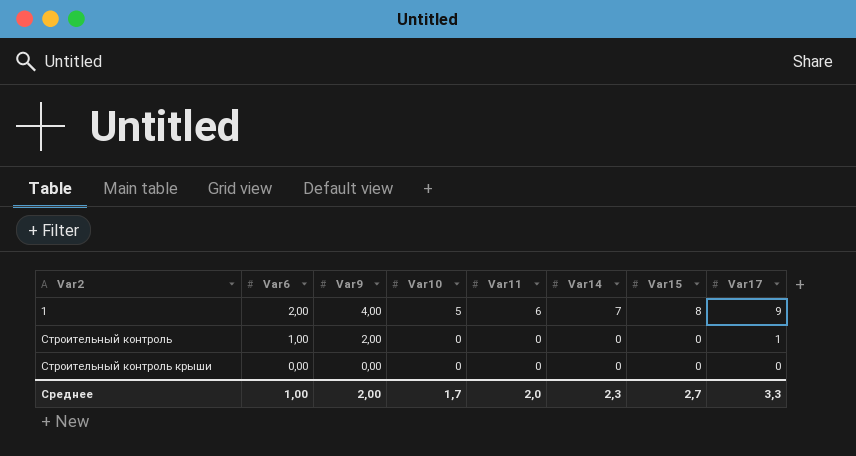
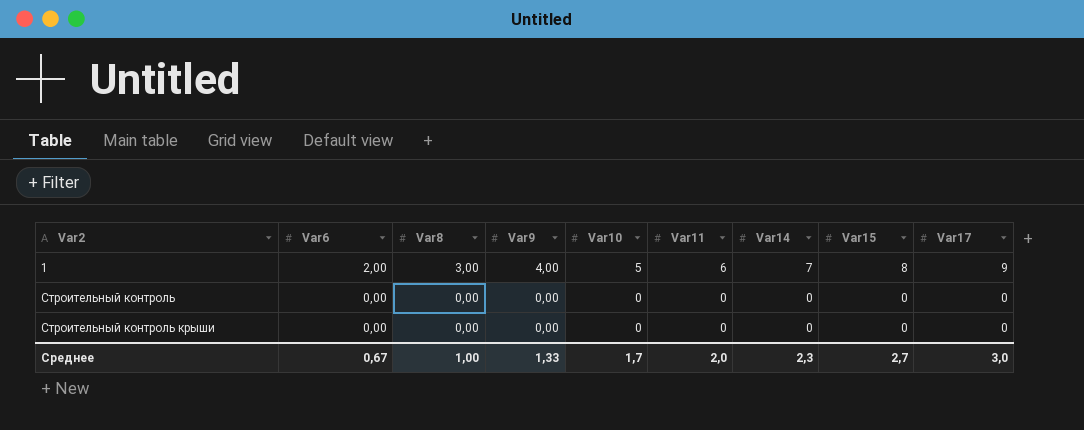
column Var8 | position: none -> 3
Строительный контроль | Var6: 1,00 -> 0,00
Строительный контроль | Var9: 2,00 -> 0,00
Строительный контроль | Var17: 1 -> 0
Среднее | Var6: 1,00 -> 0,67
Среднее | Var9: 2,00 -> 1,33
Среднее | Var17: 3,3 -> 3,0

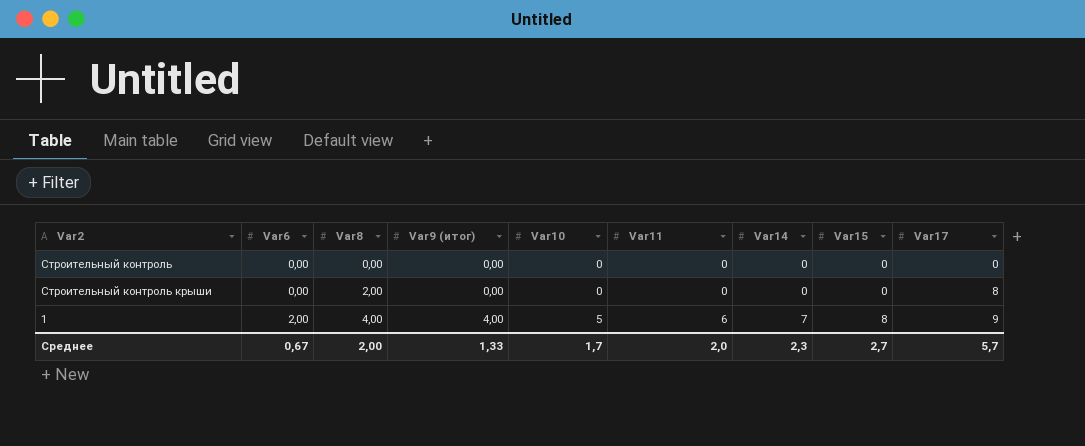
row order: Var2 ascending -> Var6 ascending
column name: Var9 -> Var9 (итог)
Строительный контроль крыши | Var8: 0,00 -> 2,00
Строительный контроль крыши | Var17: 0 -> 8
1 | Var8: 3,00 -> 4,00
Среднее | Var8: 1,00 -> 2,00
Среднее | Var17: 3,0 -> 5,7

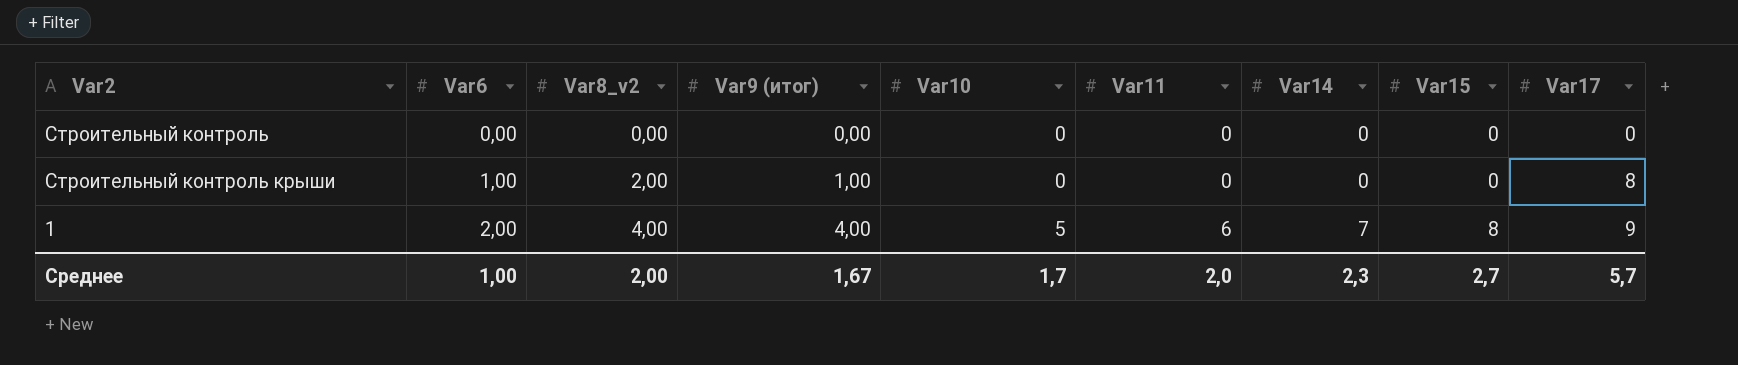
column name: Var8 -> Var8_v2
Строительный контроль крыши | Var6: 0,00 -> 1,00
Строительный контроль крыши | Var9 (итог): 0,00 -> 1,00
Среднее | Var6: 0,67 -> 1,00
Среднее | Var9 (итог): 1,33 -> 1,67

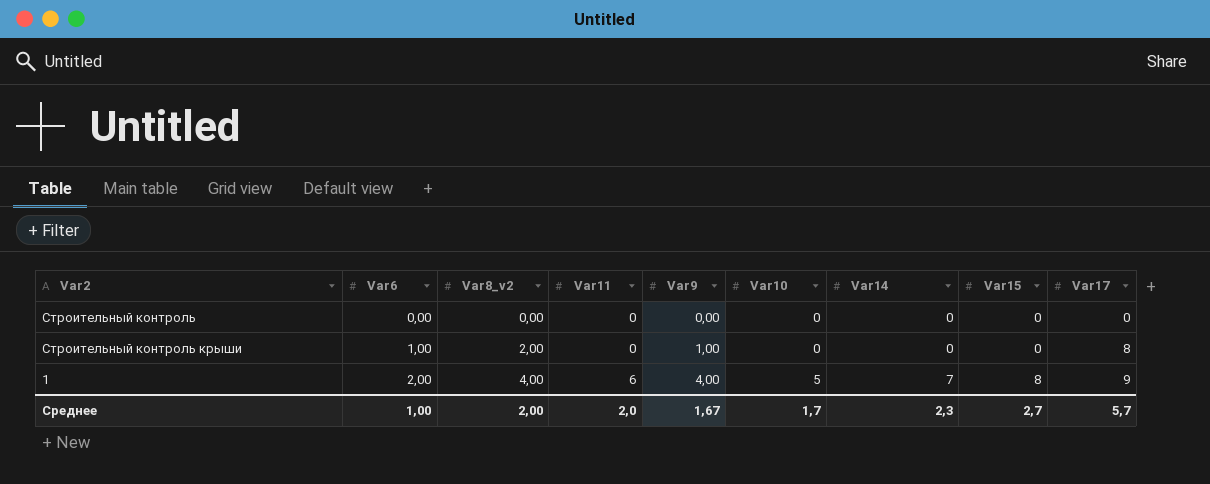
column Var11 | position: 6 -> 4
column name: Var9 (итог) -> Var9

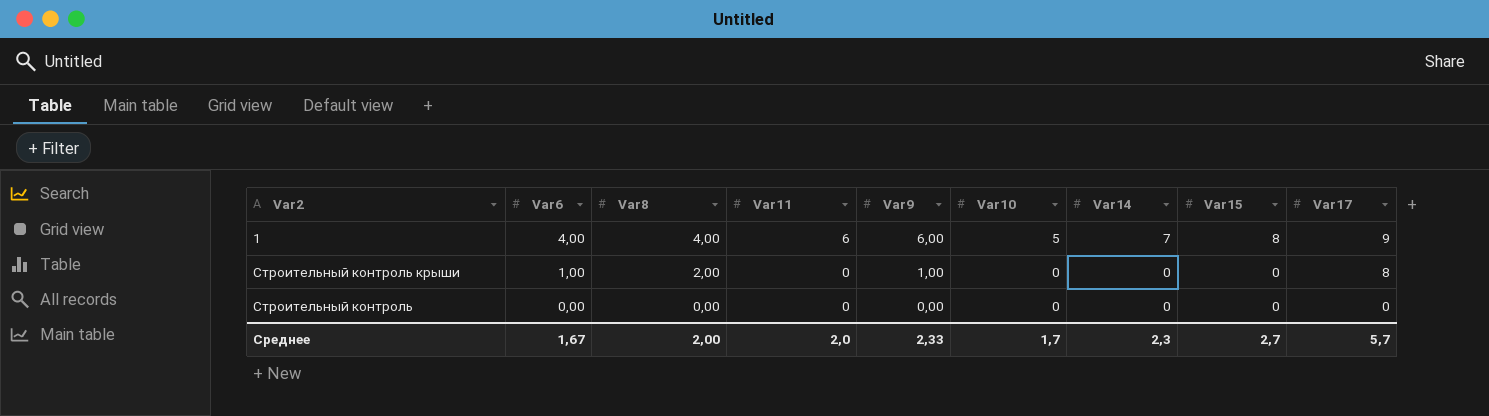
row order: Var6 ascending -> Var6 descending
column name: Var8_v2 -> Var8
1 | Var6: 2,00 -> 4,00
1 | Var9: 4,00 -> 6,00
Среднее | Var6: 1,00 -> 1,67
Среднее | Var9: 1,67 -> 2,33

